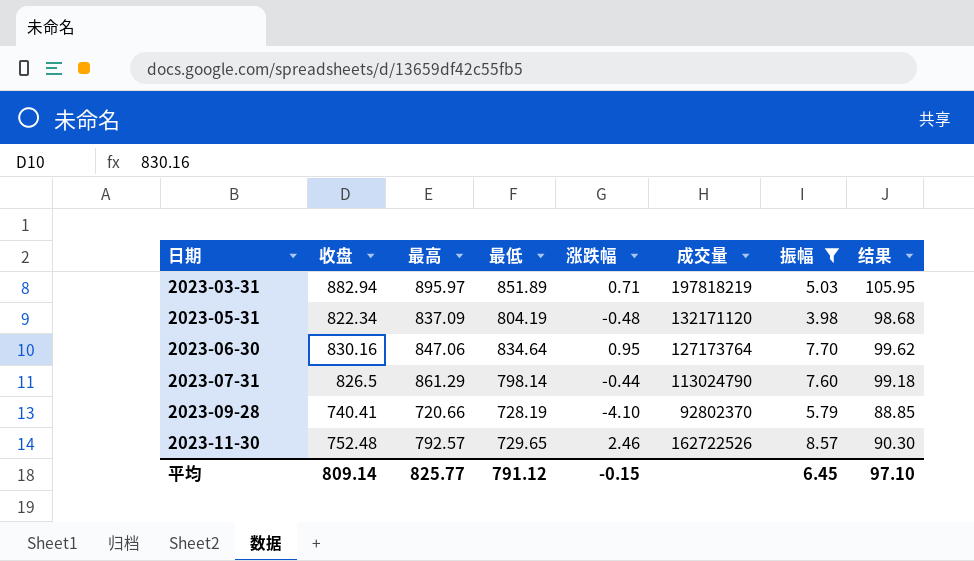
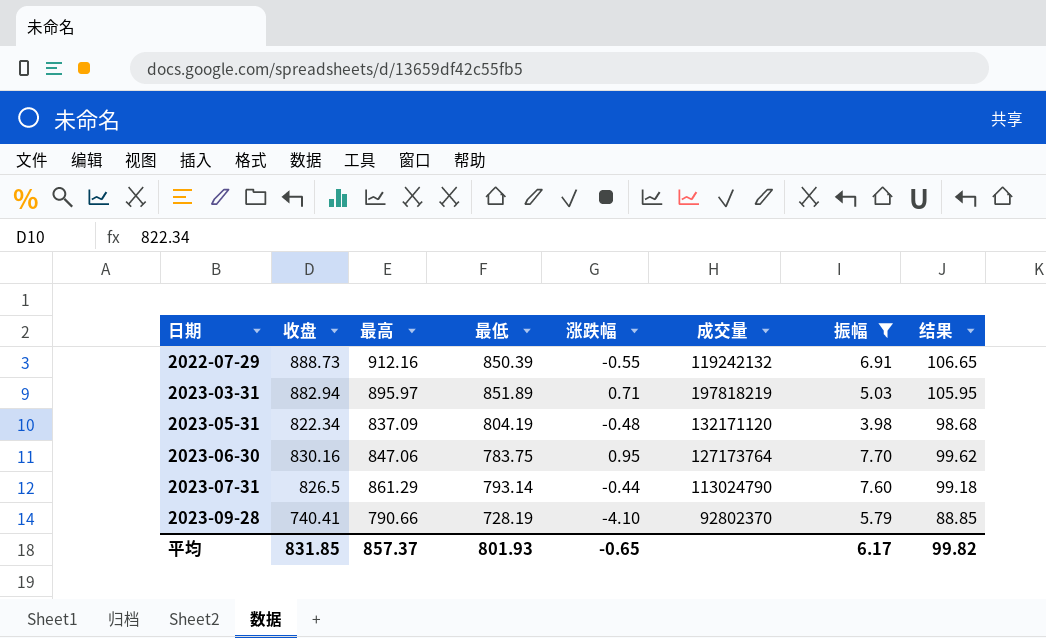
row 2023-11-30: 752.48 | 792.57 | 729.65 | 2.46 | 162722526 | 8.57 | 90.30 -> none
row 2022-07-29: none -> 888.73 | 912.16 | 850.39 | -0.55 | 119242132 | 6.91 | 106.65
2023-06-30 | 最低: 834.64 -> 783.75
2023-07-31 | 最低: 798.14 -> 793.14
2023-09-28 | 最高: 720.66 -> 790.66
平均 | 收盘: 809.14 -> 831.85
平均 | 最高: 825.77 -> 857.37
平均 | 最低: 791.12 -> 801.93
平均 | 涨跌幅: -0.15 -> -0.65
平均 | 振幅: 6.45 -> 6.17
平均 | 结果: 97.10 -> 99.82

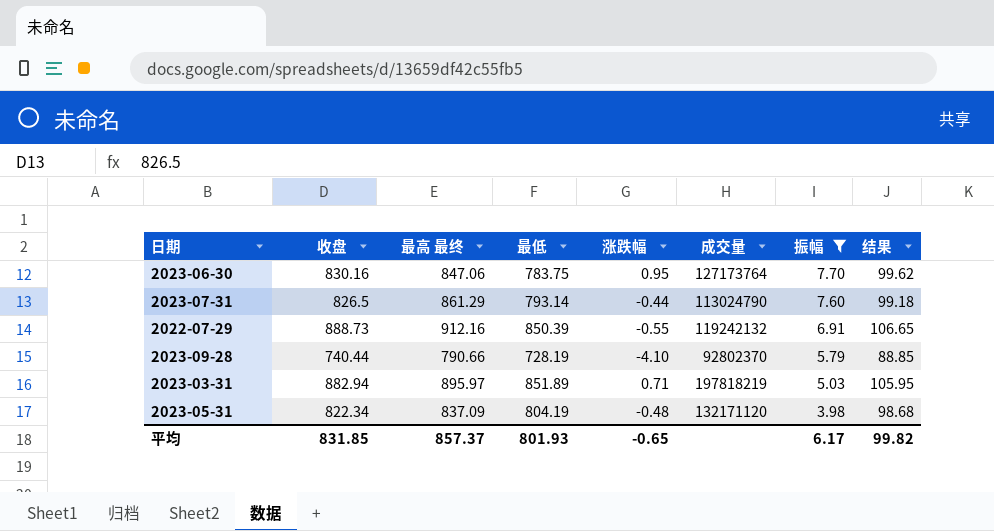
row order: 日期 ascending -> 振幅 descending
column name: 最高 -> 最高 最终
2023-09-28 | 收盘: 740.41 -> 740.44

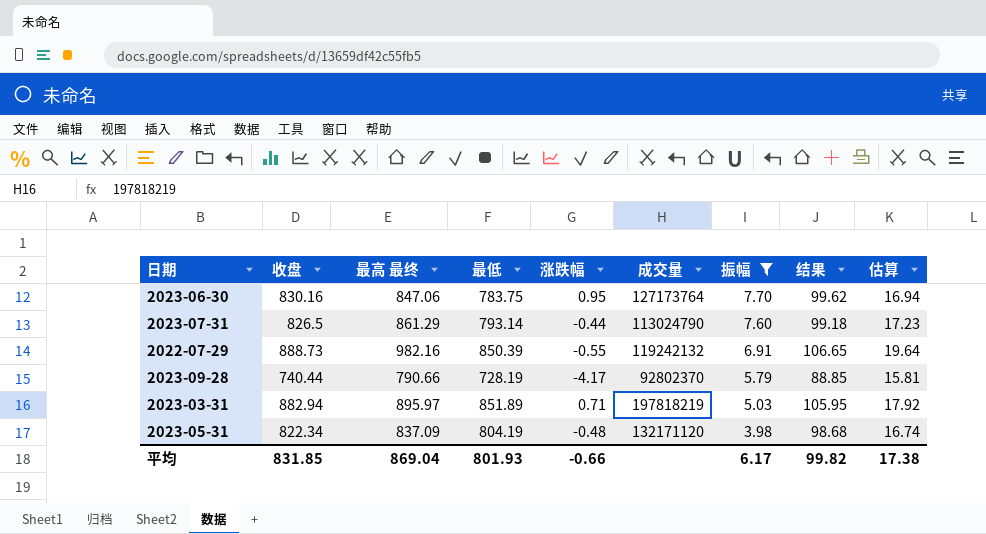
column 估算 | formula: none -> [最高 最终] * 0.02
2022-07-29 | 最高 最终: 912.16 -> 982.16
2023-09-28 | 涨跌幅: -4.10 -> -4.17
平均 | 最高 最终: 857.37 -> 869.04
平均 | 涨跌幅: -0.65 -> -0.66

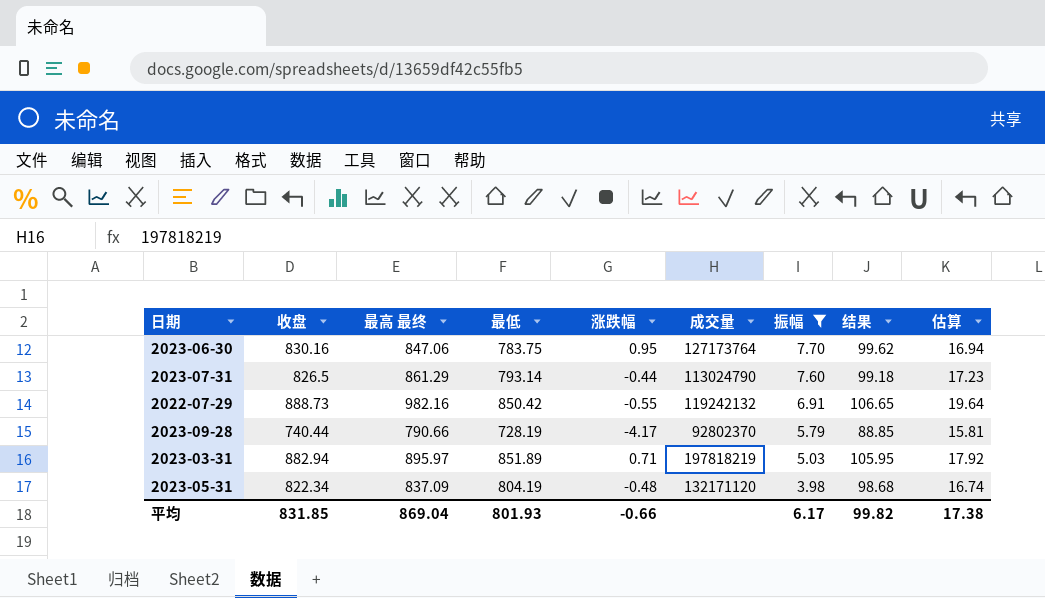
2022-07-29 | 最低: 850.39 -> 850.42

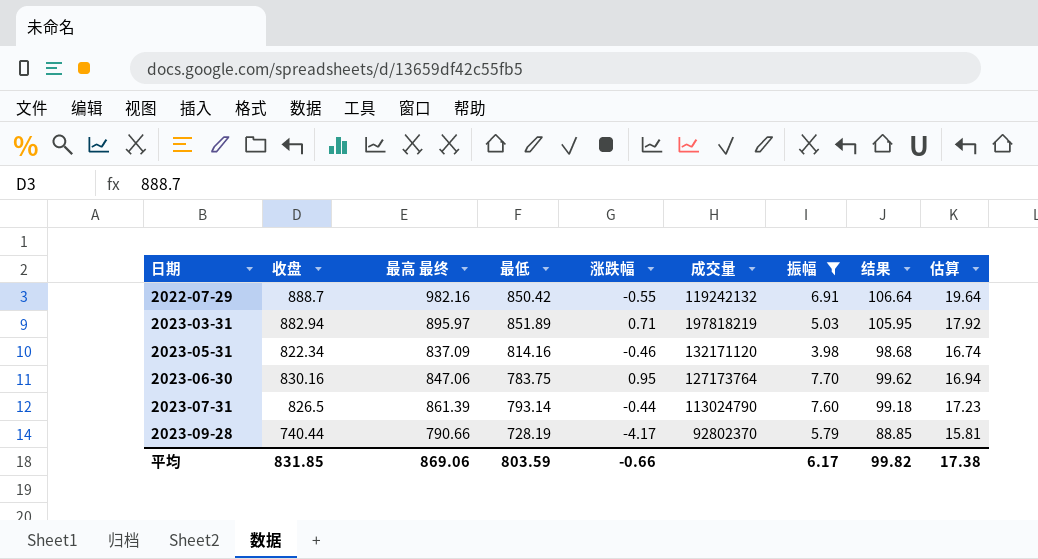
row order: 振幅 descending -> 日期 ascending
2022-07-29 | 收盘: 888.73 -> 888.7
2022-07-29 | 结果: 106.65 -> 106.64
2023-05-31 | 最低: 804.19 -> 814.16
2023-05-31 | 涨跌幅: -0.48 -> -0.46
2023-07-31 | 最高 最终: 861.29 -> 861.39
平均 | 最高 最终: 869.04 -> 869.06
平均 | 最低: 801.93 -> 803.59

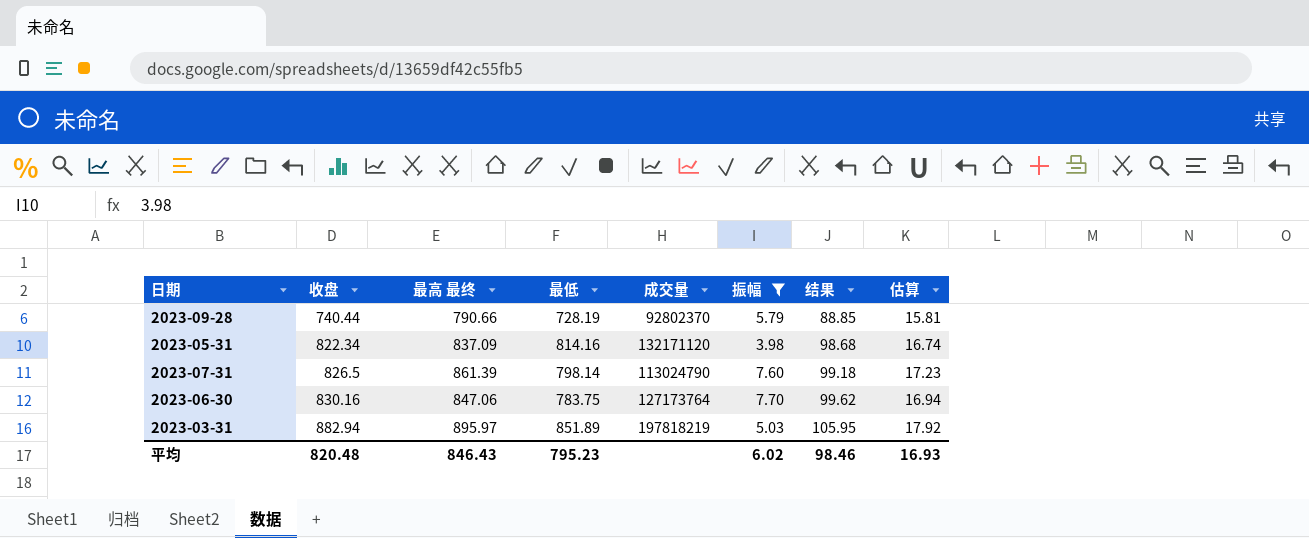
row order: 日期 ascending -> 收盘 ascending
column 涨跌幅 | position: 5 -> none
row 2022-07-29: 888.7 | 982.16 | 850.42 | -0.55 | 119242132 | 6.91 | 106.64 | 19.64 -> none
2023-07-31 | 最低: 793.14 -> 798.14
平均 | 收盘: 831.85 -> 820.48
平均 | 最高 最终: 869.06 -> 846.43
平均 | 最低: 803.59 -> 795.23
平均 | 振幅: 6.17 -> 6.02
平均 | 结果: 99.82 -> 98.46
平均 | 估算: 17.38 -> 16.93

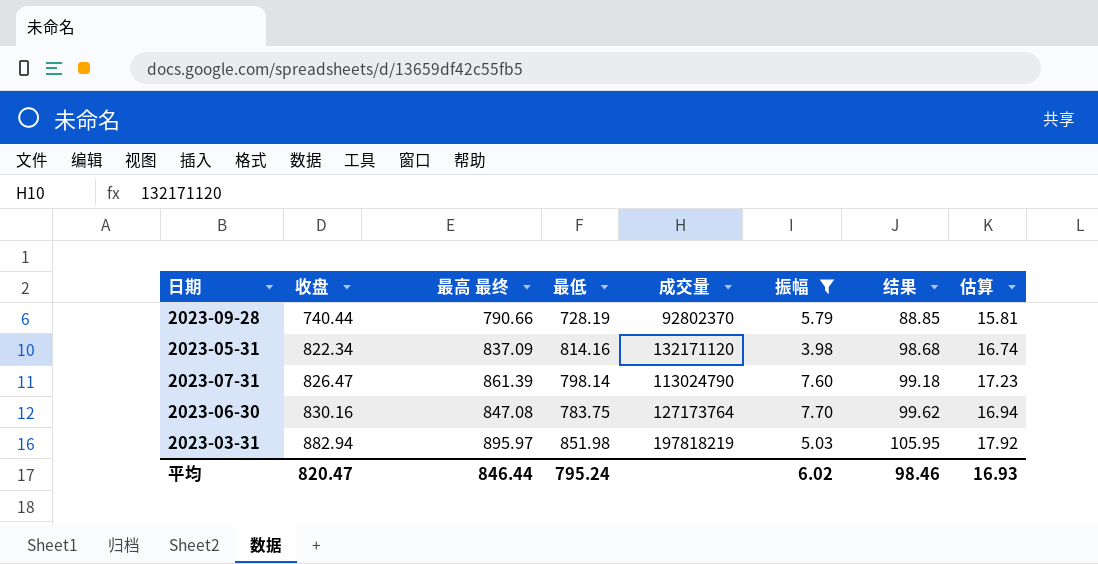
2023-07-31 | 收盘: 826.5 -> 826.47
2023-06-30 | 最高 最终: 847.06 -> 847.08
2023-03-31 | 最低: 851.89 -> 851.98
平均 | 收盘: 820.48 -> 820.47
平均 | 最高 最终: 846.43 -> 846.44
平均 | 最低: 795.23 -> 795.24

